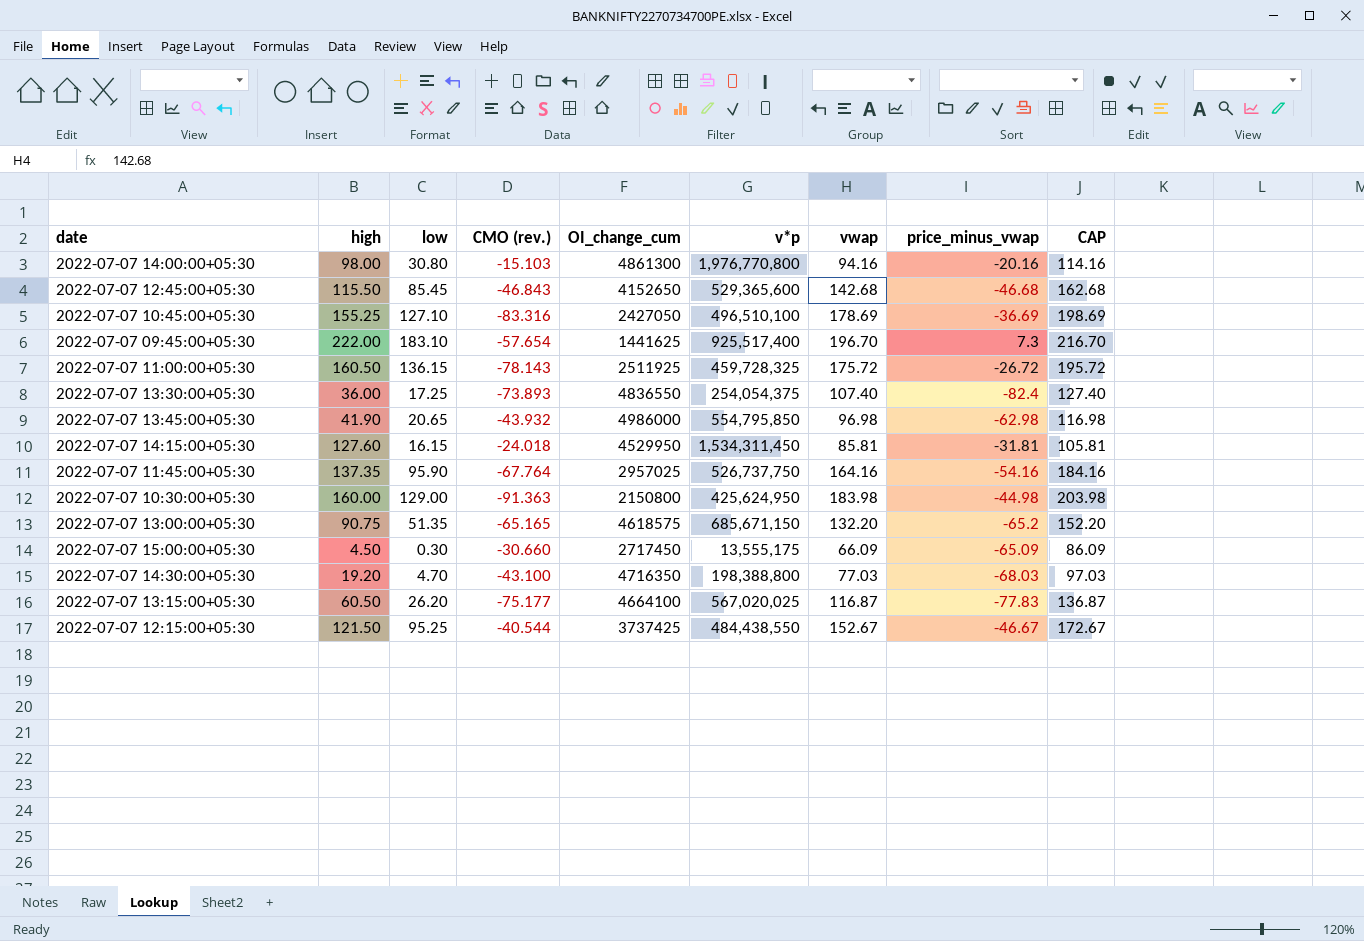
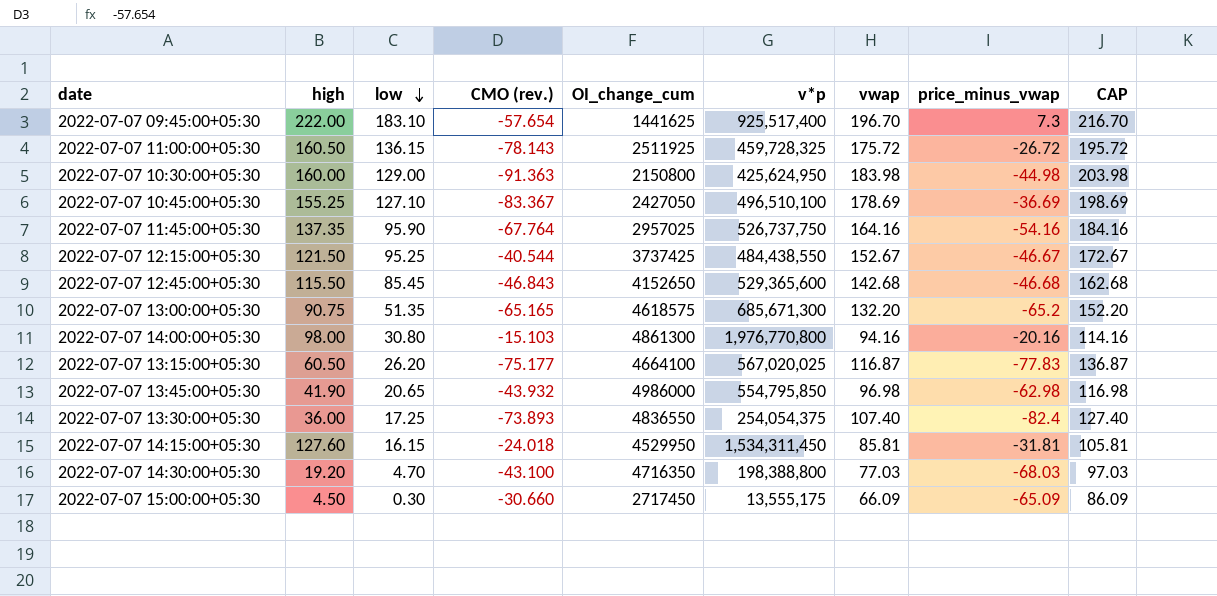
row order: none -> low descending
2022-07-07 10:45:00+05:30 | CMO (rev.): -83.316 -> -83.367
2022-07-07 13:00:00+05:30 | v*p: 685,671,150 -> 685,671,300

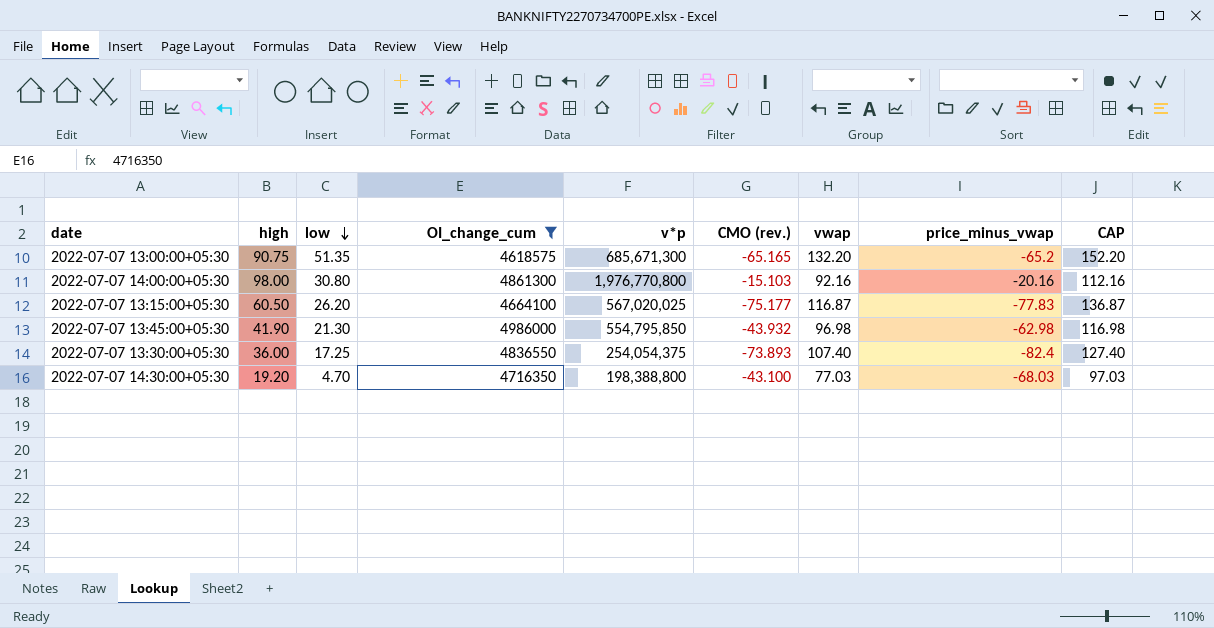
filter: none -> OI_change_cum >= 4618575
column CMO (rev.) | position: 4 -> 6
2022-07-07 14:00:00+05:30 | vwap: 94.16 -> 92.16
2022-07-07 14:00:00+05:30 | CAP: 114.16 -> 112.16
2022-07-07 13:45:00+05:30 | low: 20.65 -> 21.30

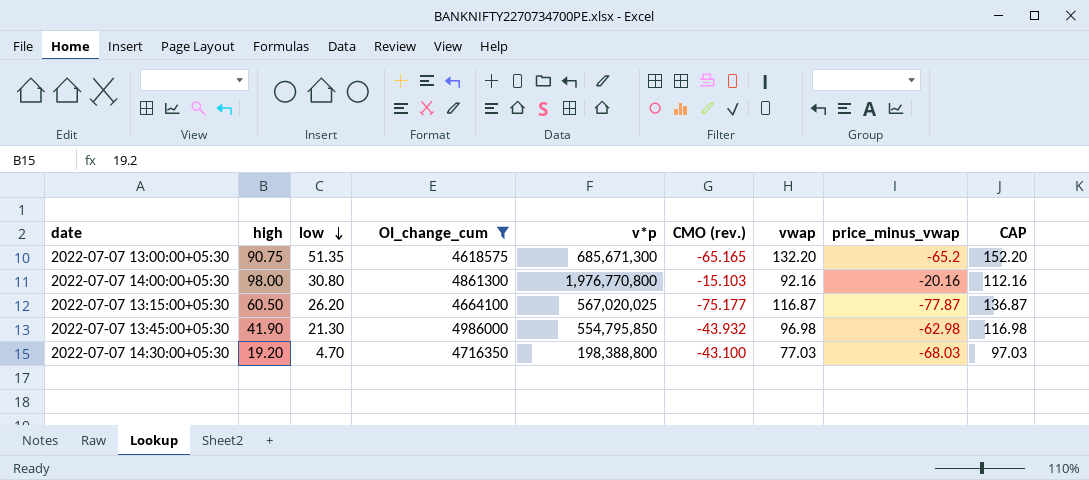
row 2022-07-07 13:30:00+05:30: 36.00 | 17.25 | 4836550 | 254,054,375 | -73.893 | 107.40 | -82.4 | 127.40 -> none
2022-07-07 13:15:00+05:30 | price_minus_vwap: -77.83 -> -77.87

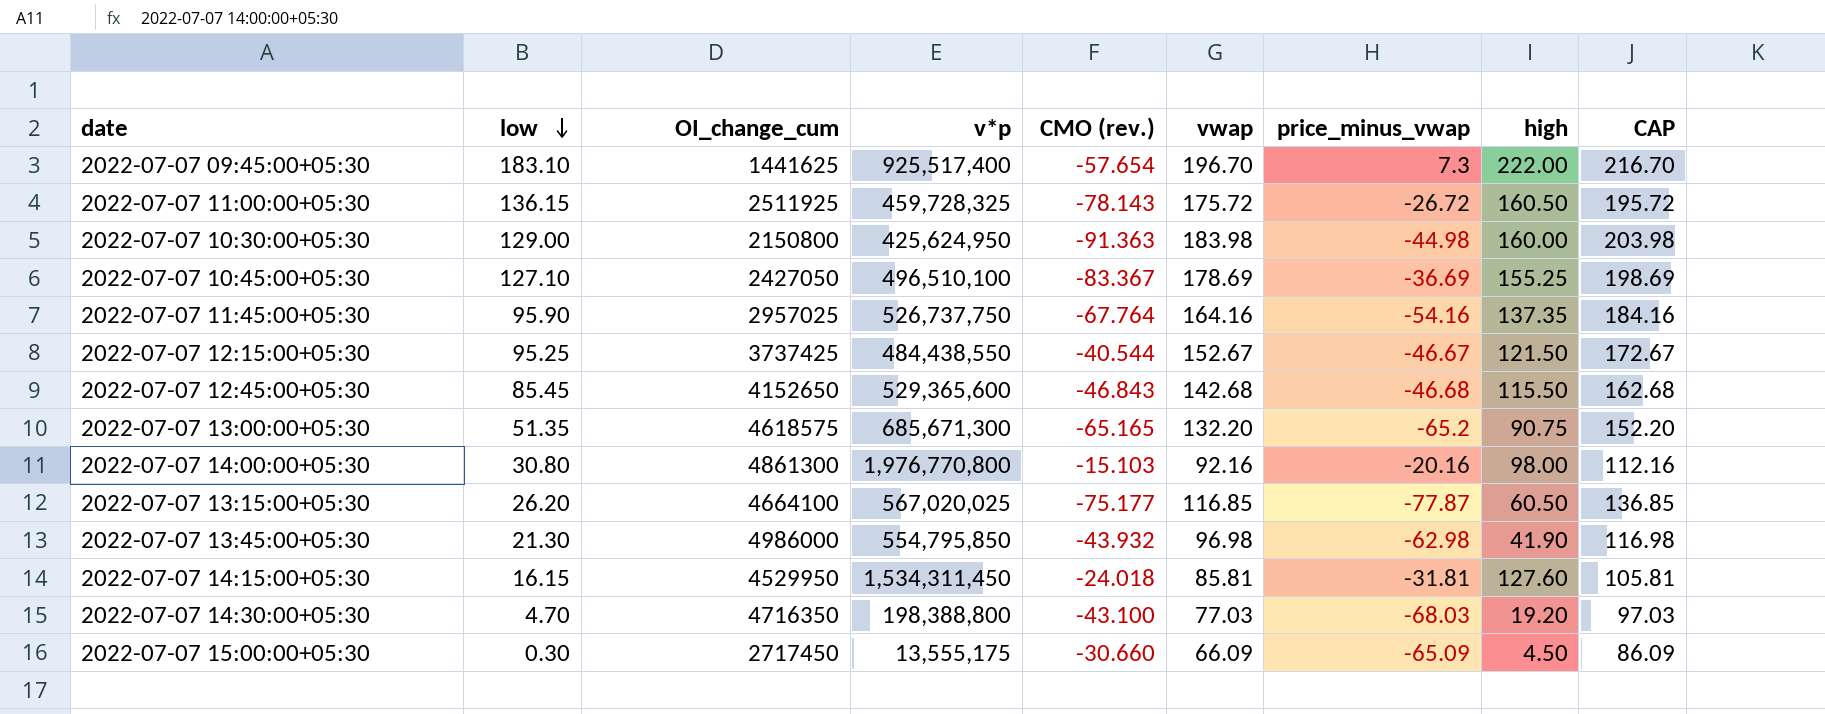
filter: OI_change_cum >= 4618575 -> none
column high | position: 2 -> 8
2022-07-07 13:15:00+05:30 | vwap: 116.87 -> 116.85
2022-07-07 13:15:00+05:30 | CAP: 136.87 -> 136.85

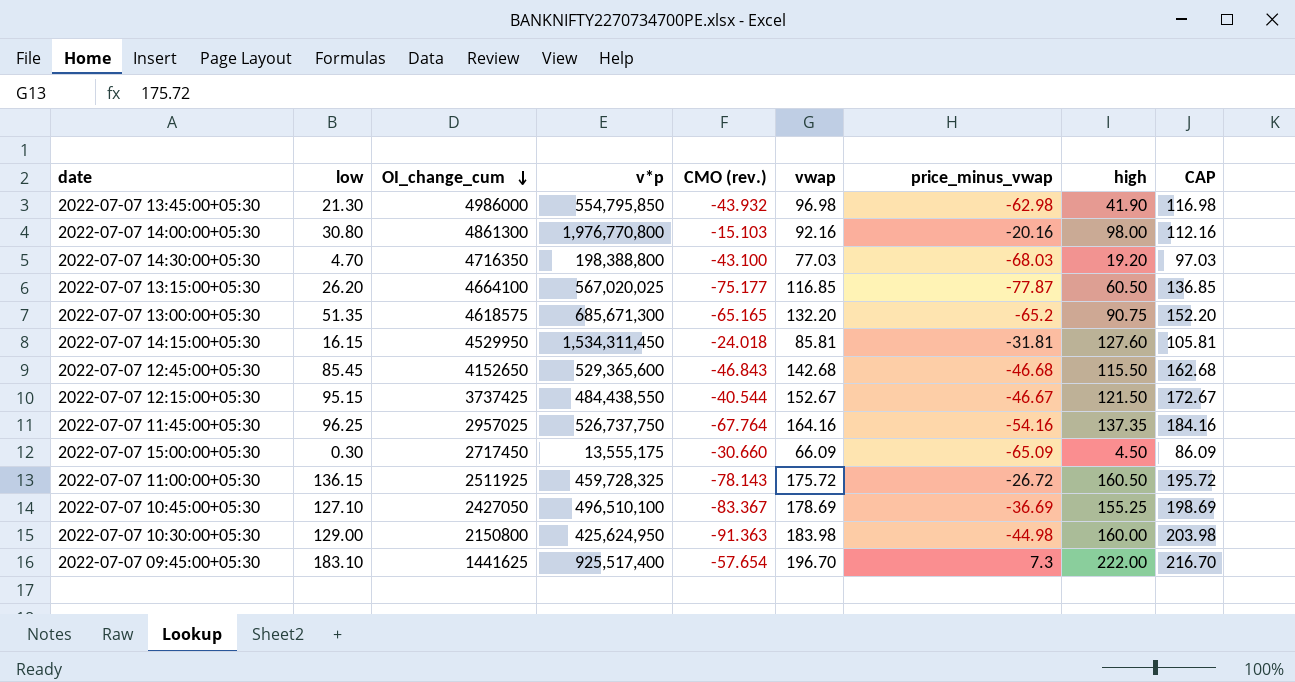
row order: low descending -> OI_change_cum descending
2022-07-07 12:15:00+05:30 | low: 95.25 -> 95.15
2022-07-07 11:45:00+05:30 | low: 95.90 -> 96.25

